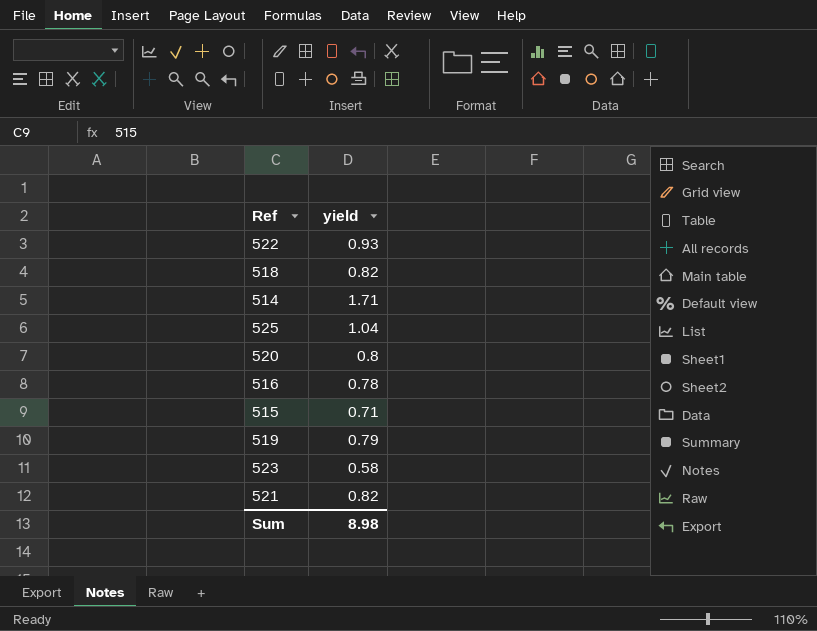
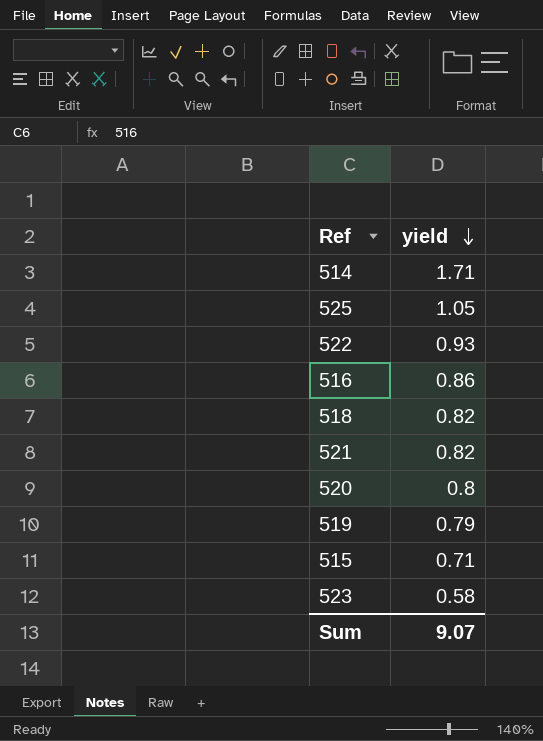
row order: none -> yield descending
525 | yield: 1.04 -> 1.05
516 | yield: 0.78 -> 0.86
Sum | yield: 8.98 -> 9.07

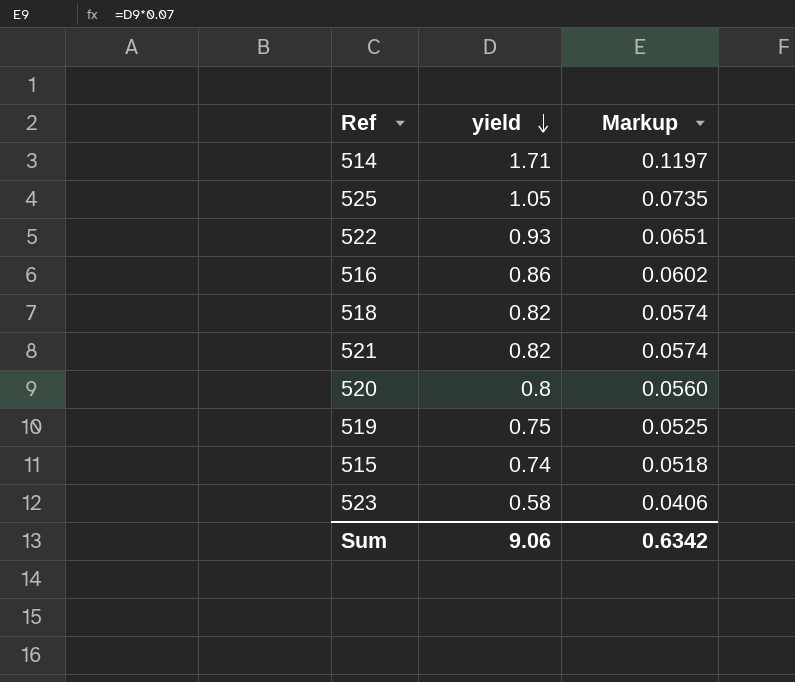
column Markup | formula: none -> [yield] * 0.07
519 | yield: 0.79 -> 0.75
515 | yield: 0.71 -> 0.74
Sum | yield: 9.07 -> 9.06

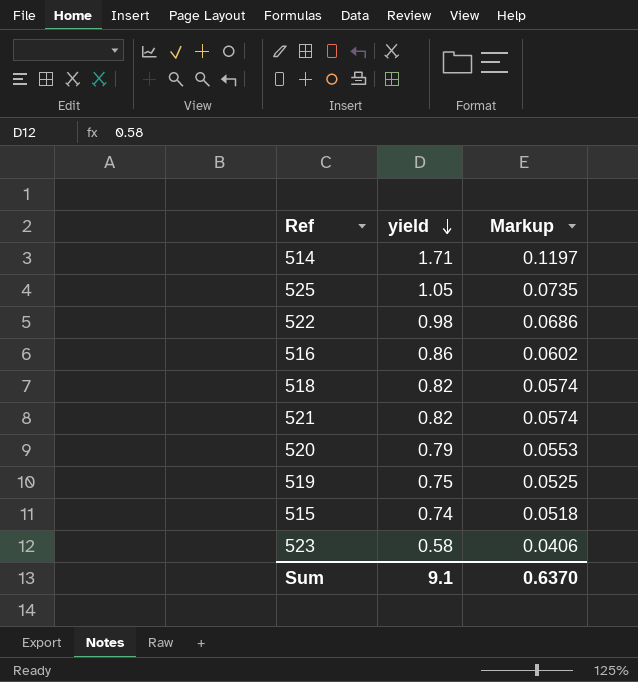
522 | yield: 0.93 -> 0.98
522 | Markup: 0.0651 -> 0.0686
520 | yield: 0.8 -> 0.79
520 | Markup: 0.0560 -> 0.0553
Sum | yield: 9.06 -> 9.1
Sum | Markup: 0.6342 -> 0.6370

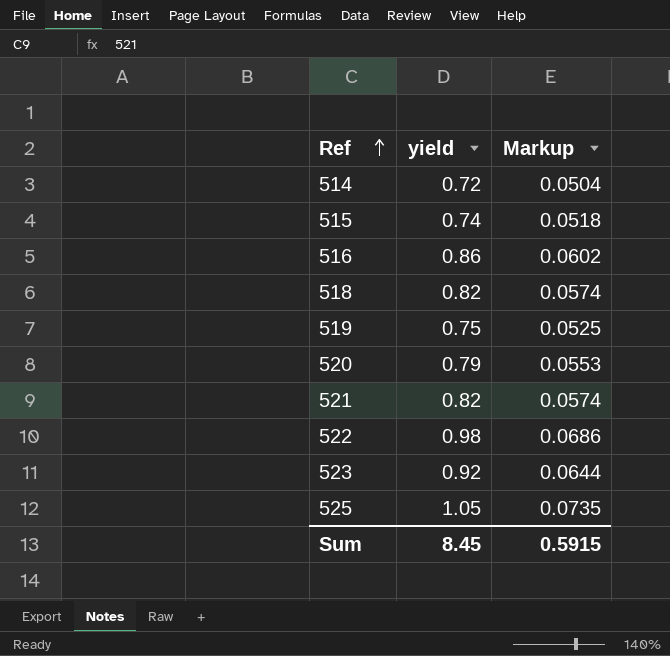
row order: yield descending -> Ref ascending
514 | yield: 1.71 -> 0.72
514 | Markup: 0.1197 -> 0.0504
523 | yield: 0.58 -> 0.92
523 | Markup: 0.0406 -> 0.0644
Sum | yield: 9.1 -> 8.45
Sum | Markup: 0.6370 -> 0.5915

